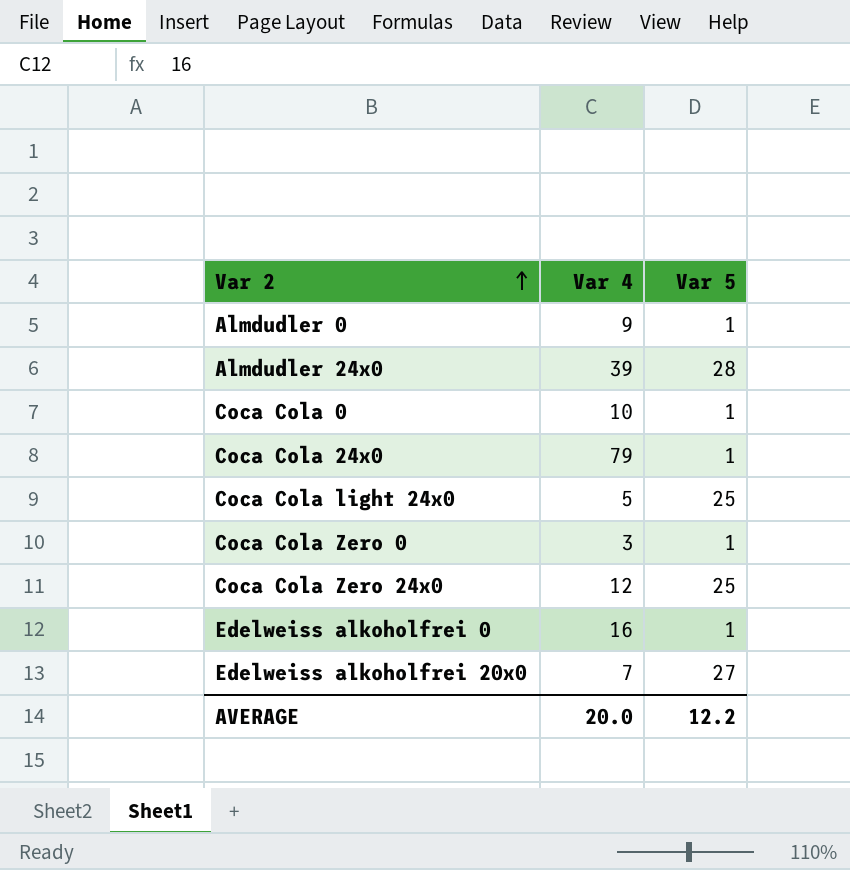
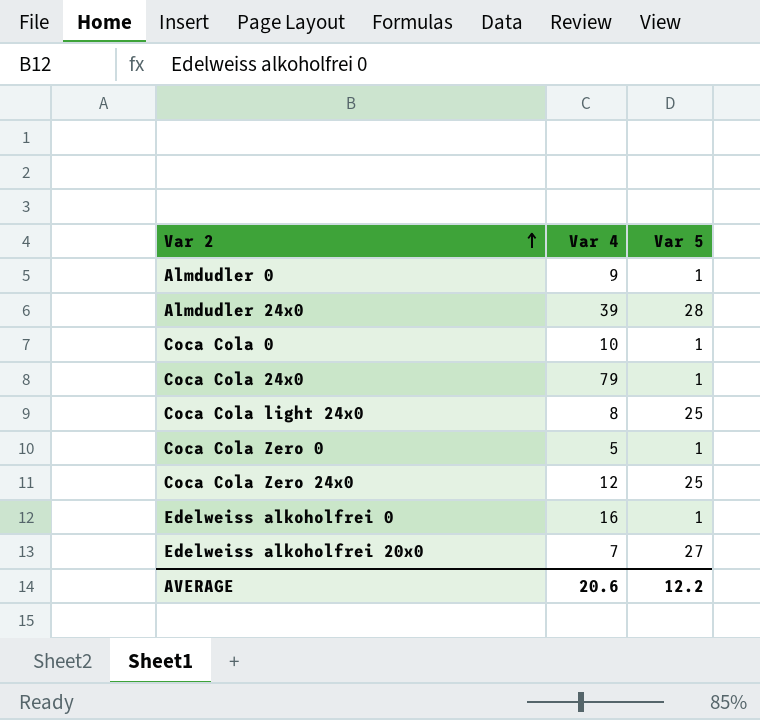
Coca Cola light 24x0 | Var 4: 5 -> 8
Coca Cola Zero 0 | Var 4: 3 -> 5
AVERAGE | Var 4: 20.0 -> 20.6

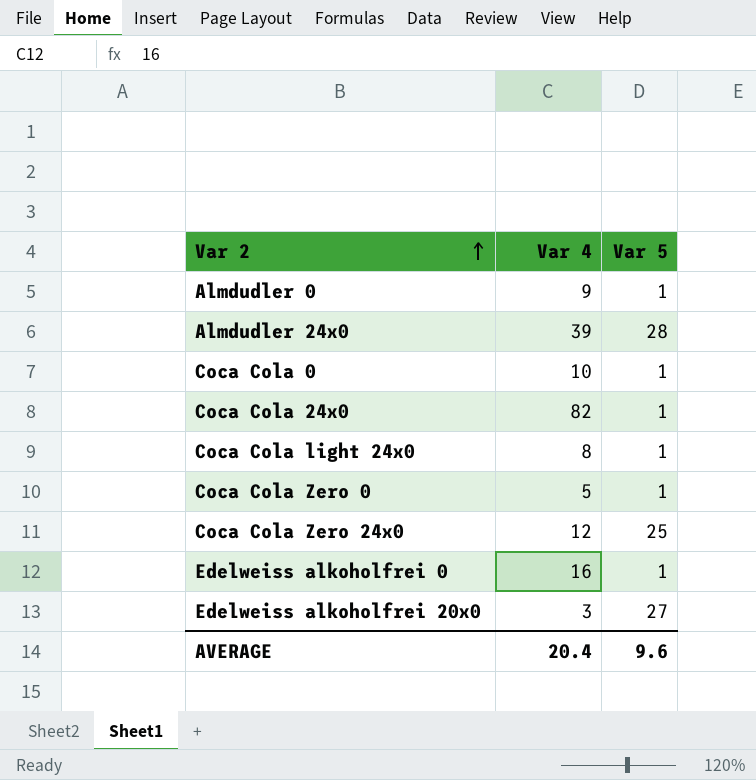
Coca Cola 24x0 | Var 4: 79 -> 82
Coca Cola light 24x0 | Var 5: 25 -> 1
Edelweiss alkoholfrei 20x0 | Var 4: 7 -> 3
AVERAGE | Var 4: 20.6 -> 20.4
AVERAGE | Var 5: 12.2 -> 9.6

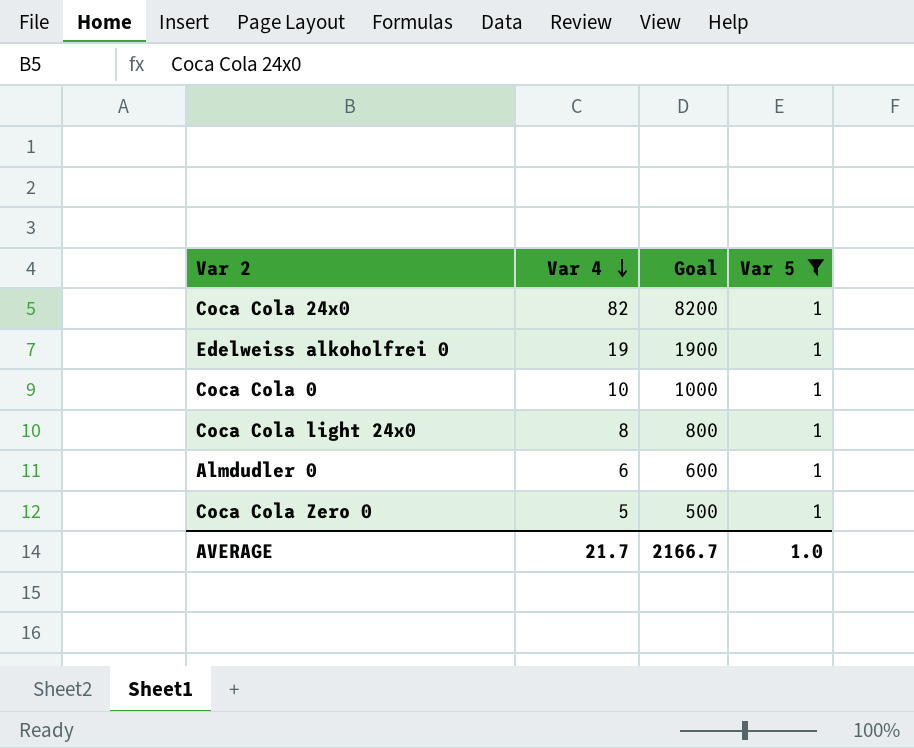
filter: none -> Var 5 = 1
row order: Var 2 ascending -> Var 4 descending
column Goal | formula: none -> [Var 4] * 100
Edelweiss alkoholfrei 0 | Var 4: 16 -> 19
Almdudler 0 | Var 4: 9 -> 6
AVERAGE | Var 4: 20.4 -> 21.7
AVERAGE | Var 5: 9.6 -> 1.0

